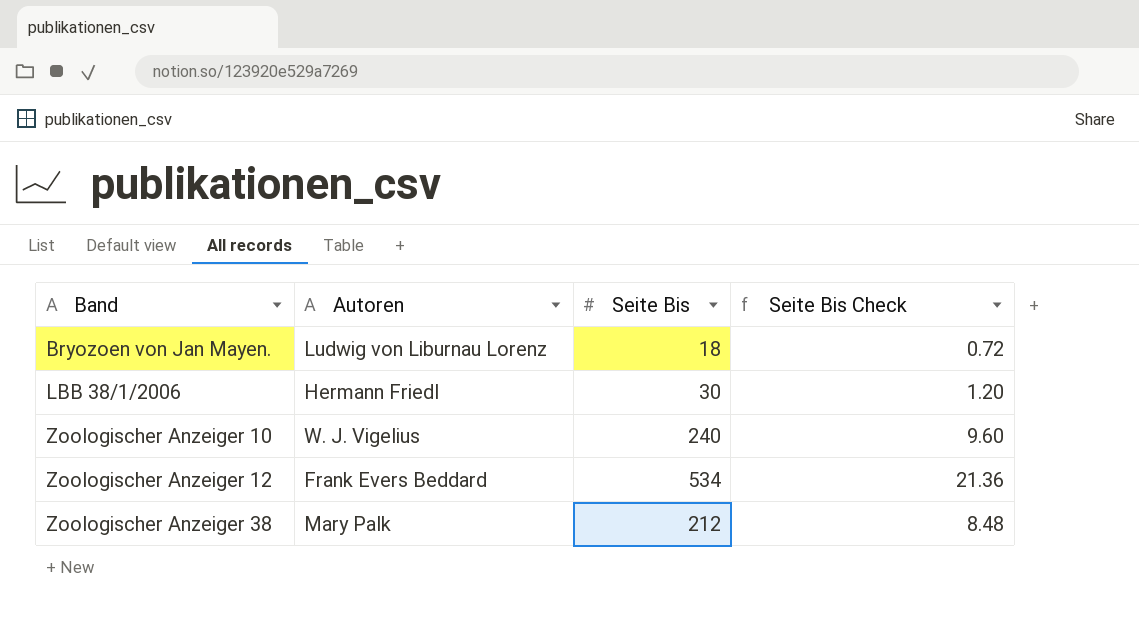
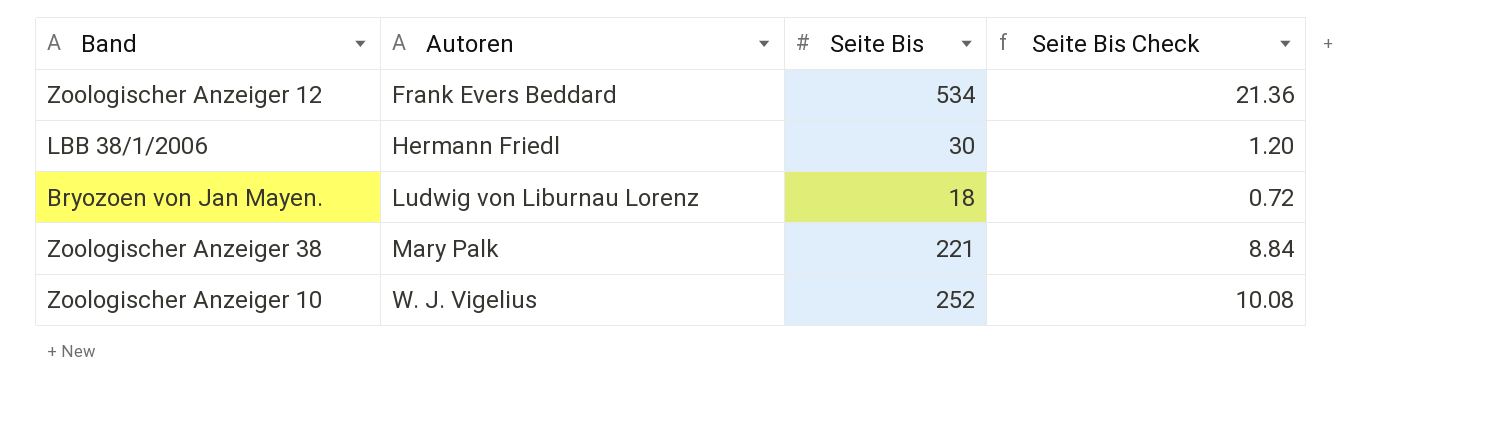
row order: Band ascending -> Autoren ascending
Zoologischer Anzeiger 38 | Seite Bis: 212 -> 221
Zoologischer Anzeiger 38 | Seite Bis Check: 8.48 -> 8.84
Zoologischer Anzeiger 10 | Seite Bis: 240 -> 252
Zoologischer Anzeiger 10 | Seite Bis Check: 9.60 -> 10.08

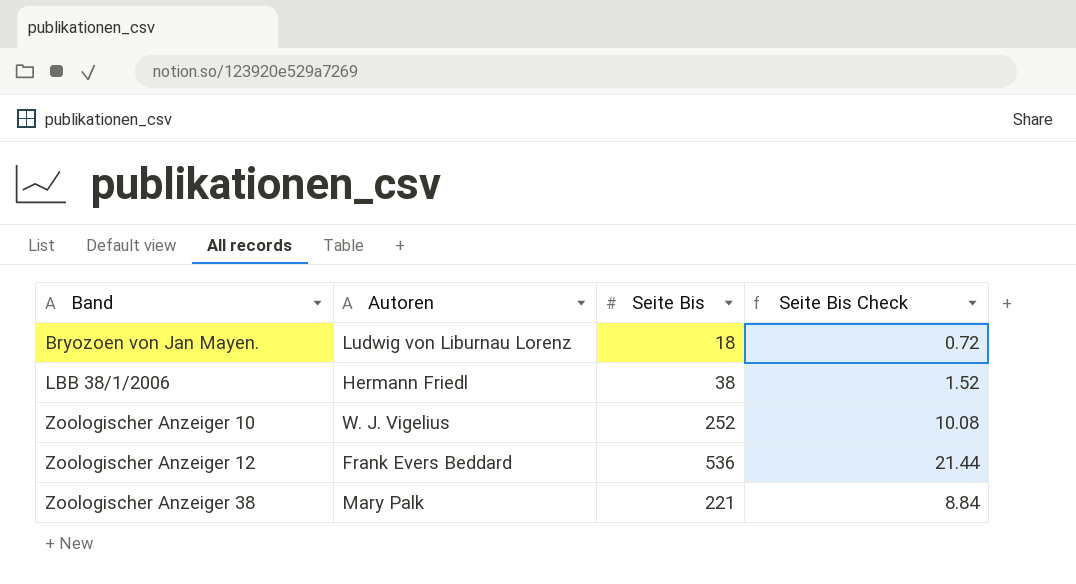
row order: Autoren ascending -> Band ascending
LBB 38/1/2006 | Seite Bis: 30 -> 38
LBB 38/1/2006 | Seite Bis Check: 1.20 -> 1.52
Zoologischer Anzeiger 12 | Seite Bis: 534 -> 536
Zoologischer Anzeiger 12 | Seite Bis Check: 21.36 -> 21.44

